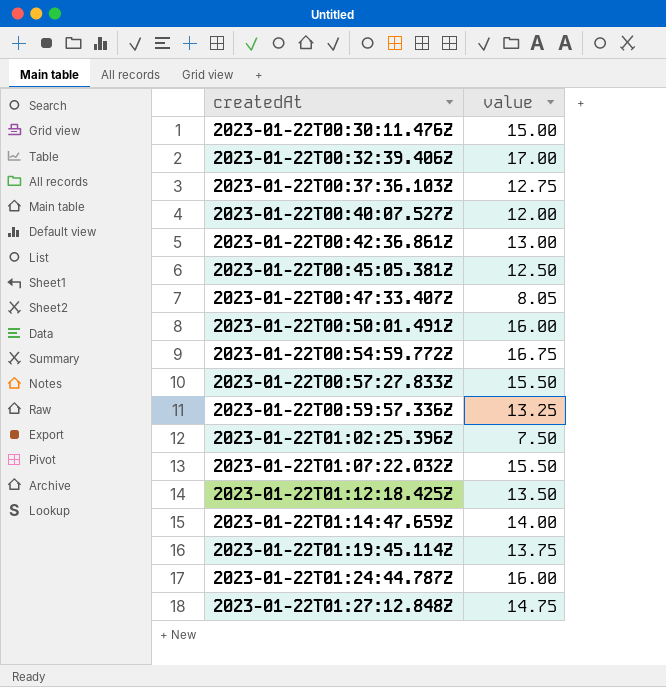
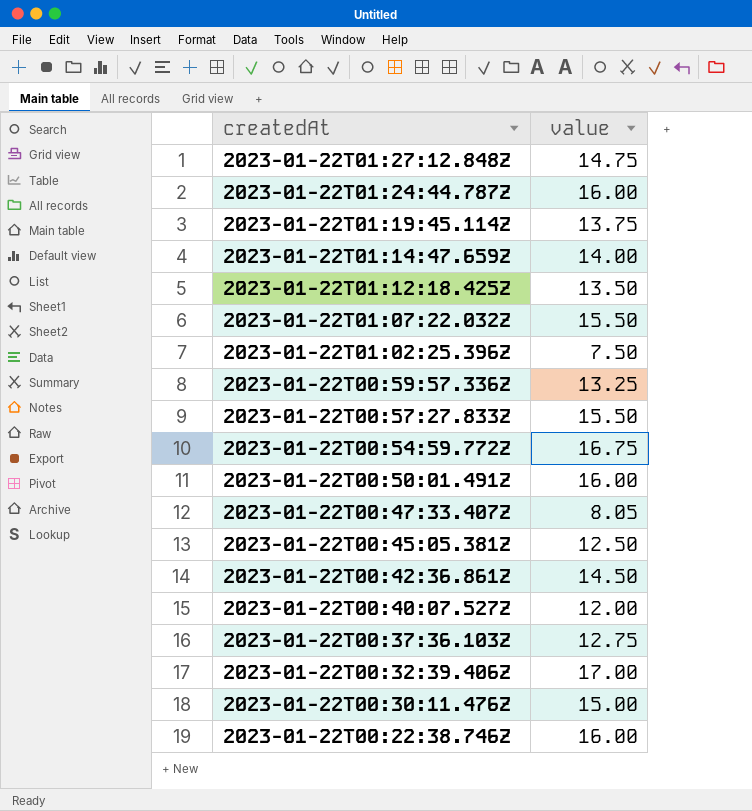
row order: createdAt ascending -> createdAt descending
2023-01-22T00:42:36.861Z | value: 13.00 -> 14.50
row 2023-01-22T00:22:38.746Z: none -> 16.00

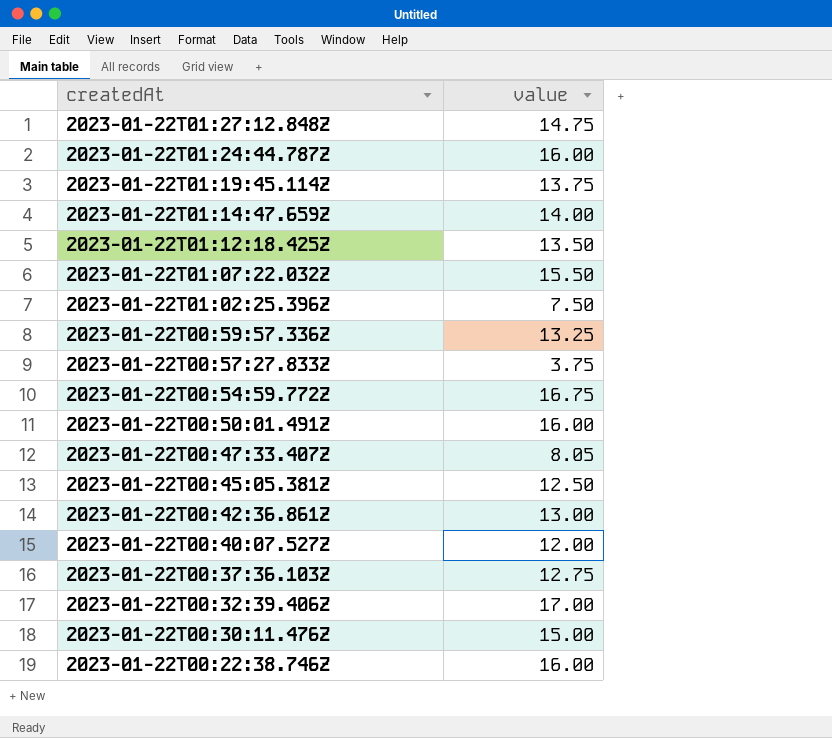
2023-01-22T00:57:27.833Z | value: 15.50 -> 3.75
2023-01-22T00:42:36.861Z | value: 14.50 -> 13.00

